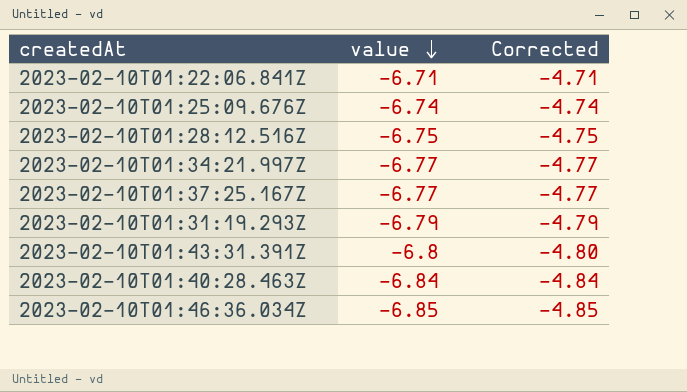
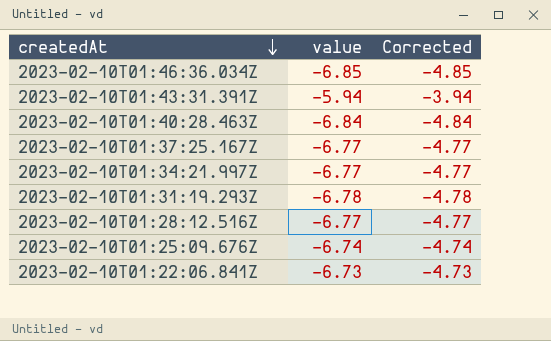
row order: value descending -> createdAt descending
2023-02-10T01:43:31.391Z | value: -6.8 -> -5.94
2023-02-10T01:43:31.391Z | Corrected: -4.80 -> -3.94
2023-02-10T01:31:19.293Z | value: -6.79 -> -6.78
2023-02-10T01:31:19.293Z | Corrected: -4.79 -> -4.78
2023-02-10T01:28:12.516Z | value: -6.75 -> -6.77
2023-02-10T01:28:12.516Z | Corrected: -4.75 -> -4.77
2023-02-10T01:22:06.841Z | value: -6.71 -> -6.73
2023-02-10T01:22:06.841Z | Corrected: -4.71 -> -4.73

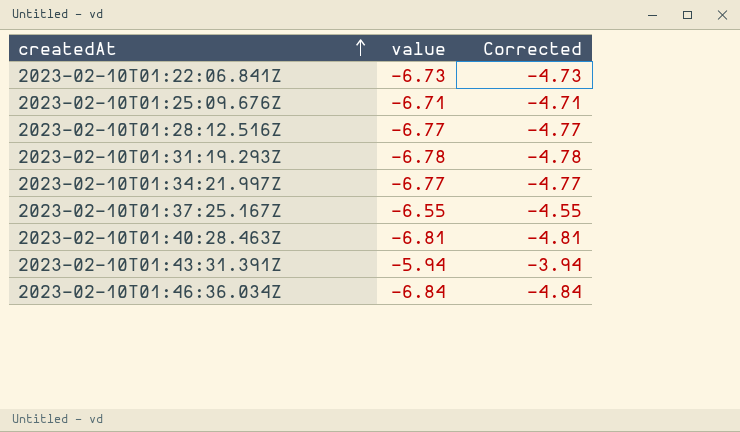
row order: createdAt descending -> createdAt ascending
2023-02-10T01:25:09.676Z | value: -6.74 -> -6.71
2023-02-10T01:25:09.676Z | Corrected: -4.74 -> -4.71
2023-02-10T01:37:25.167Z | value: -6.77 -> -6.55
2023-02-10T01:37:25.167Z | Corrected: -4.77 -> -4.55
2023-02-10T01:40:28.463Z | value: -6.84 -> -6.81
2023-02-10T01:40:28.463Z | Corrected: -4.84 -> -4.81
2023-02-10T01:46:36.034Z | value: -6.85 -> -6.84
2023-02-10T01:46:36.034Z | Corrected: -4.85 -> -4.84

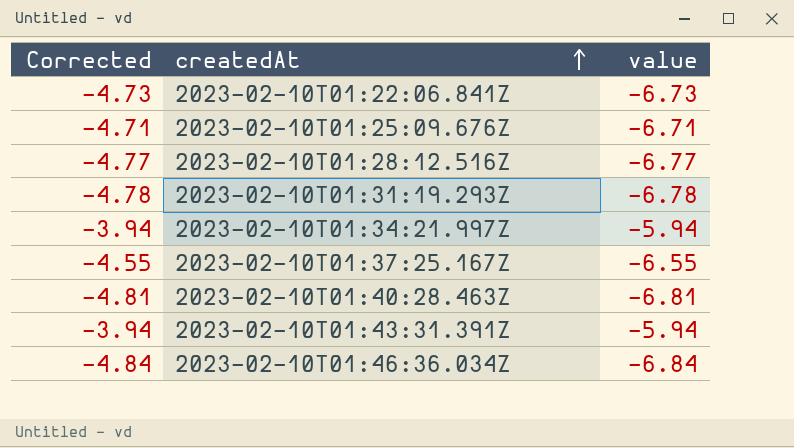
column Corrected | position: 3 -> 1
2023-02-10T01:34:21.997Z | Corrected: -4.77 -> -3.94
2023-02-10T01:34:21.997Z | value: -6.77 -> -5.94

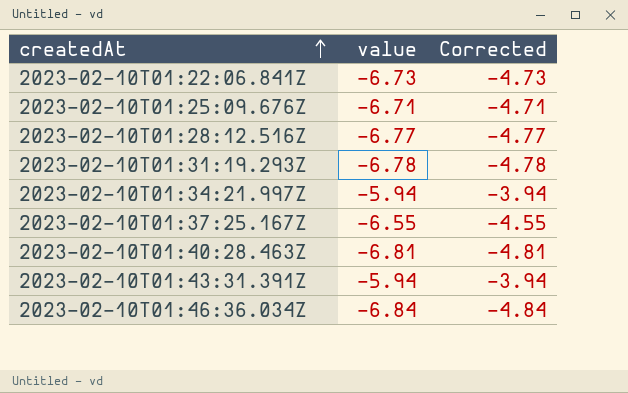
column Corrected | position: 1 -> 3

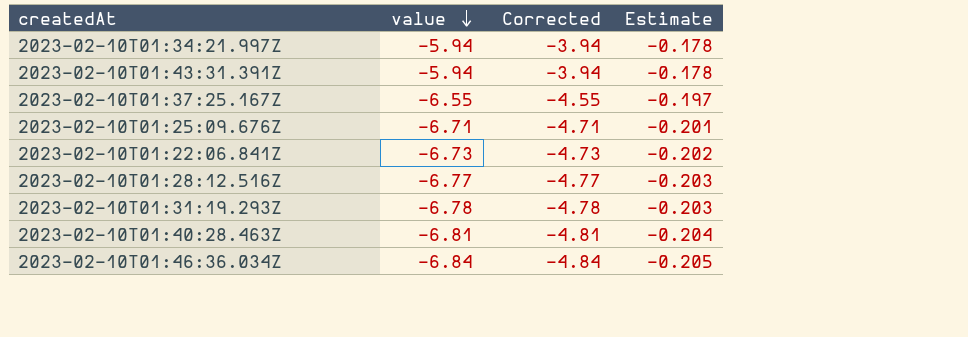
row order: createdAt ascending -> value descending
column Estimate | formula: none -> [value] * 0.03

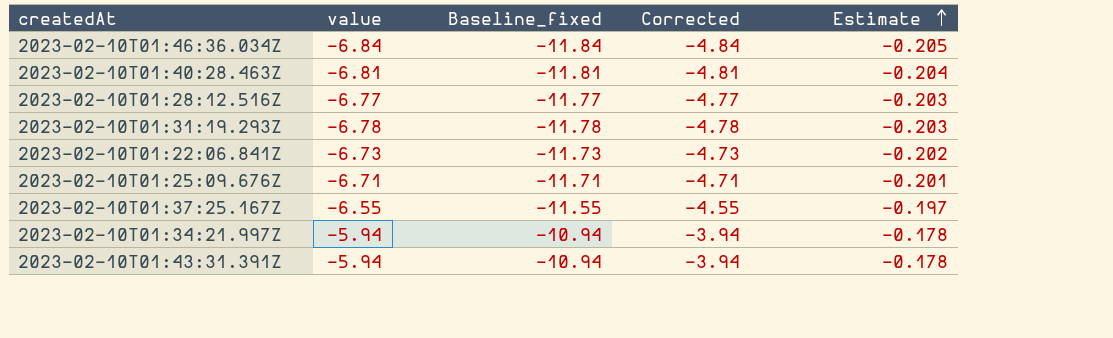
row order: value descending -> Estimate ascending
column Baseline_fixed | formula: none -> [value] - 5

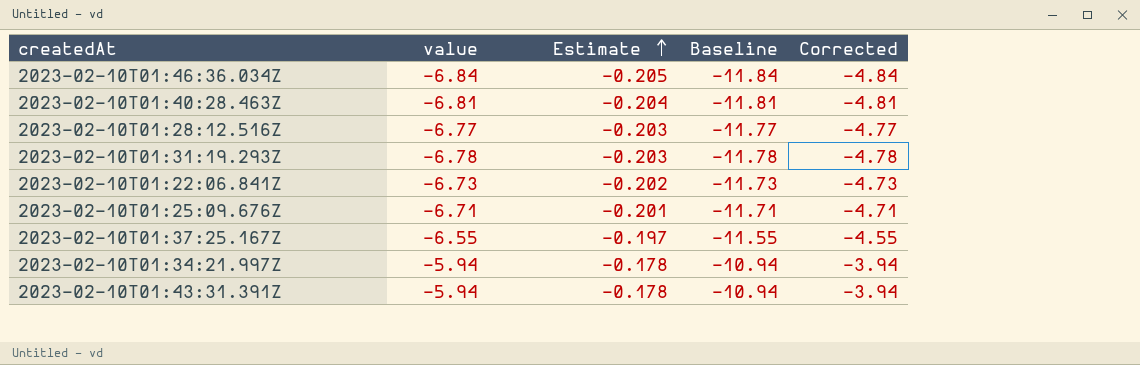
column Estimate | position: 5 -> 3
column name: Baseline_fixed -> Baseline

